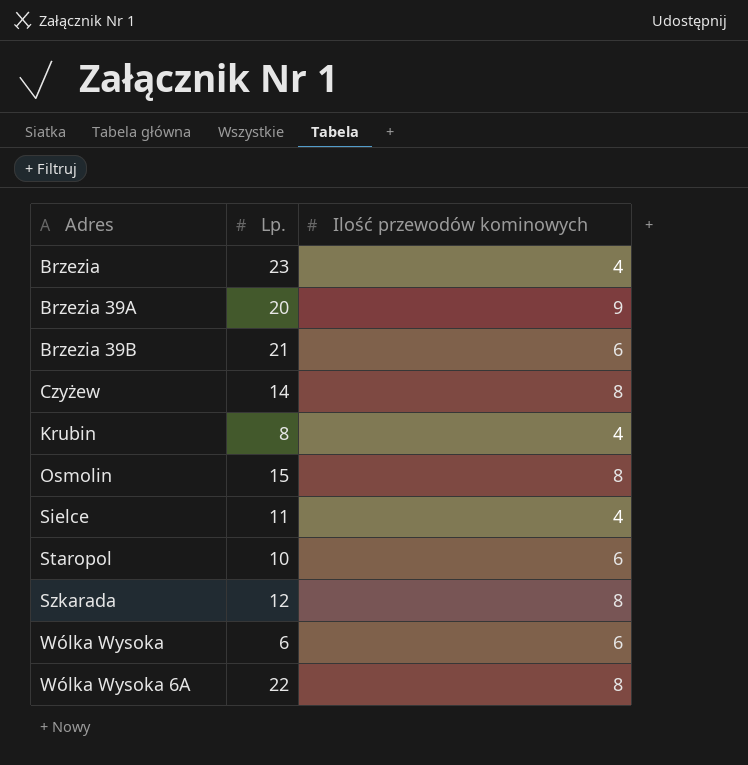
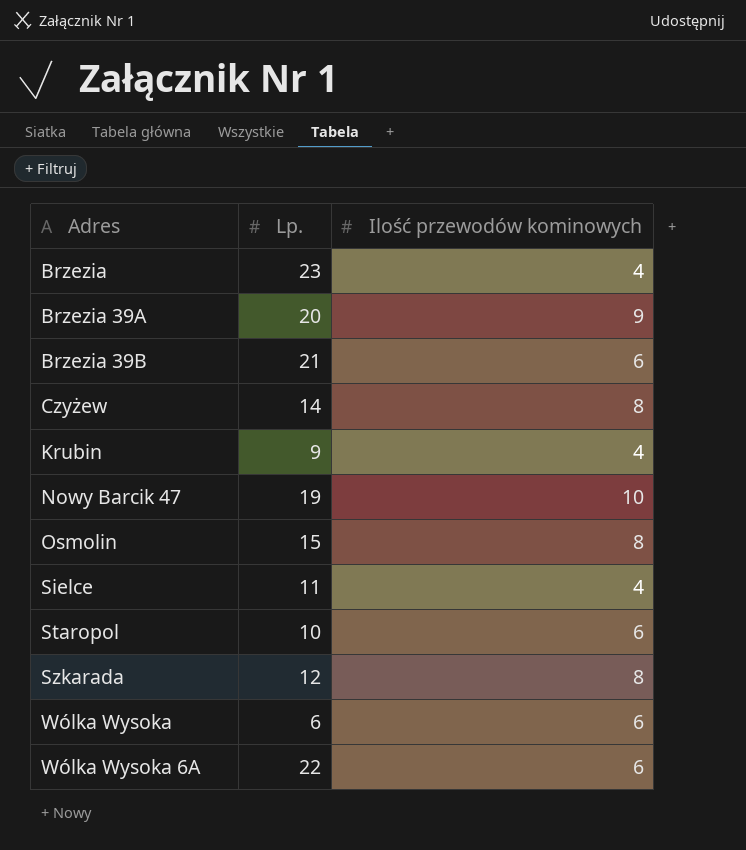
Krubin | Lp.: 8 -> 9
row Nowy Barcik 47: none -> 19 | 10
Wólka Wysoka 6A | Ilość przewodów kominowych: 8 -> 6

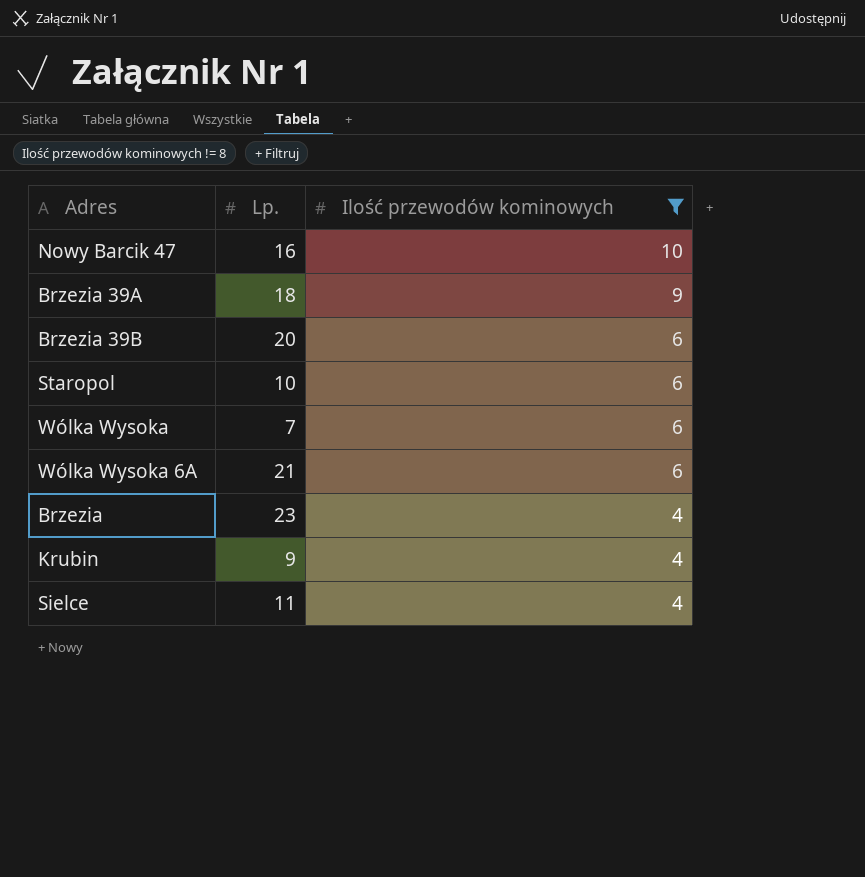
filter: none -> Ilość przewodów kominowych != 8
row order: Adres ascending -> Ilość przewodów kominowych descending
Nowy Barcik 47 | Lp.: 19 -> 16
Brzezia 39A | Lp.: 20 -> 18
Brzezia 39B | Lp.: 21 -> 20
Wólka Wysoka | Lp.: 6 -> 7
Wólka Wysoka 6A | Lp.: 22 -> 21

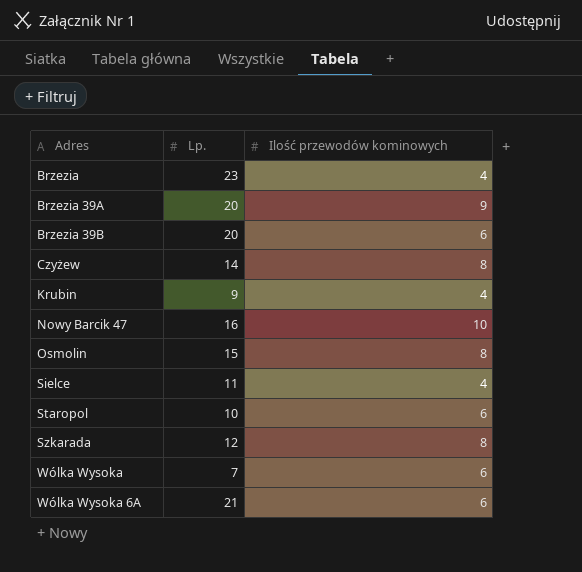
filter: Ilość przewodów kominowych != 8 -> none
row order: Ilość przewodów kominowych descending -> Adres ascending
Brzezia 39A | Lp.: 18 -> 20

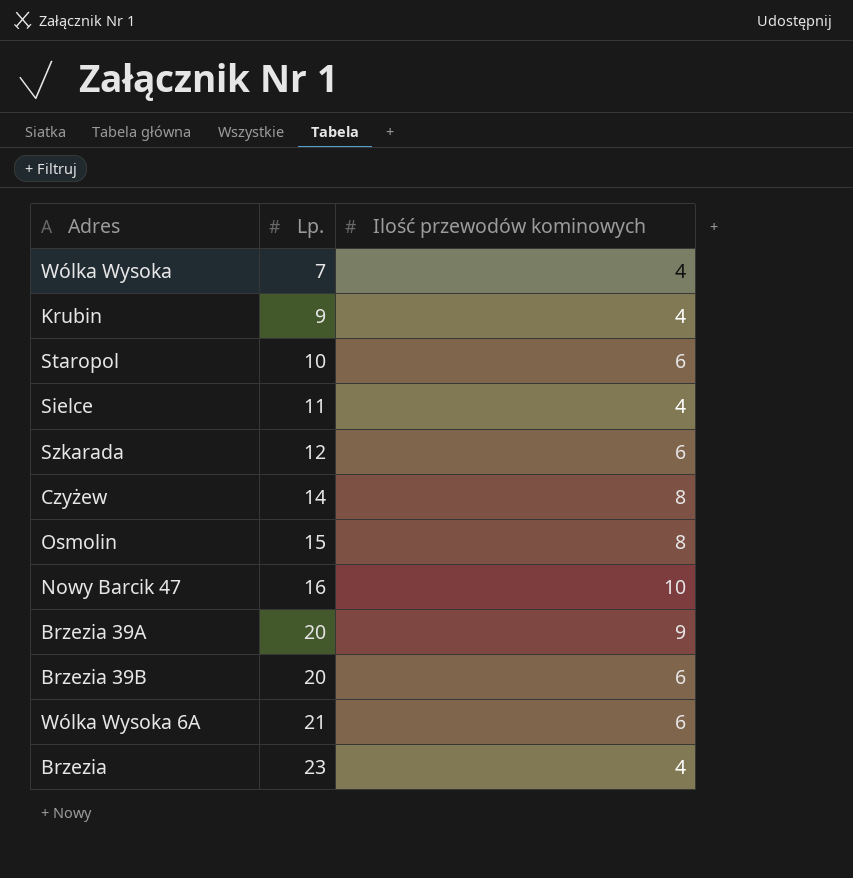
row order: Adres ascending -> Lp. ascending
Wólka Wysoka | Ilość przewodów kominowych: 6 -> 4
Szkarada | Ilość przewodów kominowych: 8 -> 6

